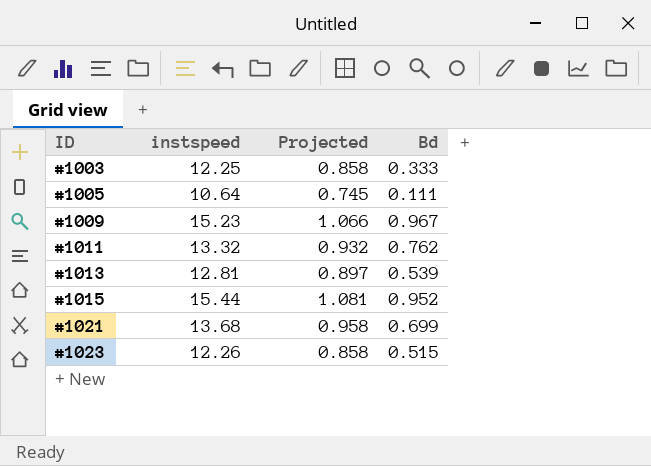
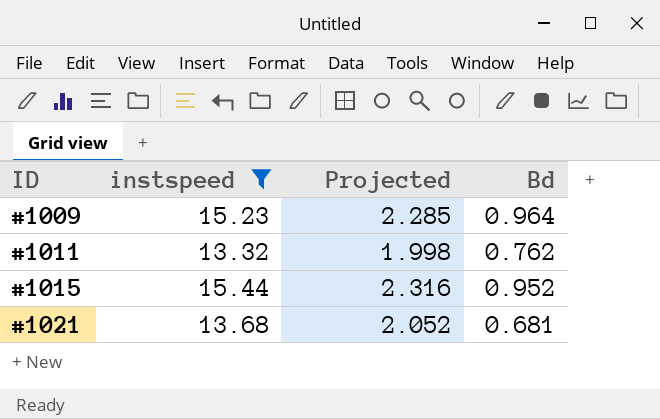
filter: none -> instspeed >= 13.32
column Projected | formula: [instspeed] * 0.07 -> [instspeed] * 0.15
#1009 | Bd: 0.967 -> 0.964
#1021 | Bd: 0.699 -> 0.681

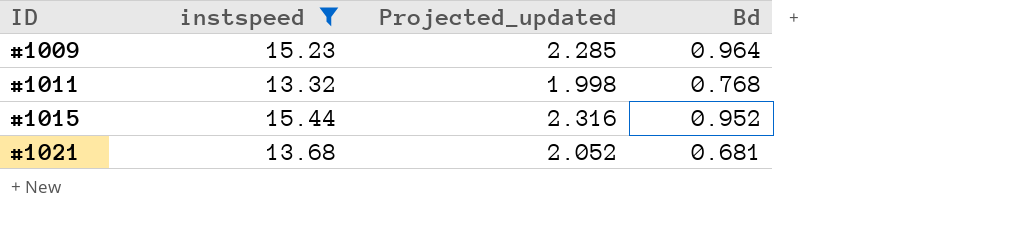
column name: Projected -> Projected_updated
#1011 | Bd: 0.762 -> 0.768

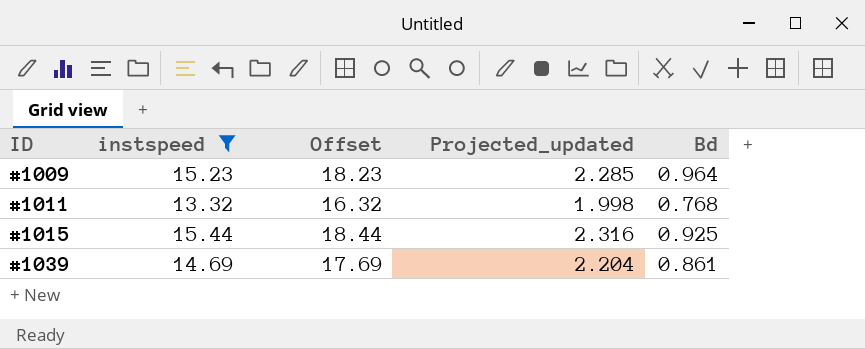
column Offset | formula: none -> [instspeed] + 3
row #1021: 13.68 | 2.052 | 0.681 -> none
#1015 | Bd: 0.952 -> 0.925
row #1039: none -> 14.69 | 17.69 | 2.204 | 0.861

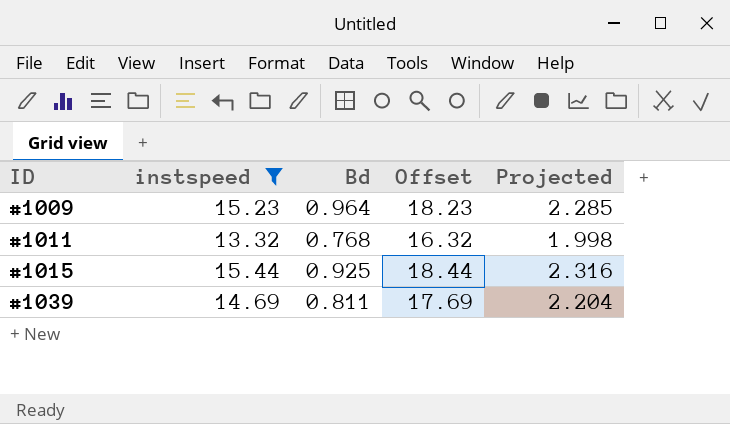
column Bd | position: 5 -> 3
column name: Projected_updated -> Projected
#1039 | Bd: 0.861 -> 0.811

